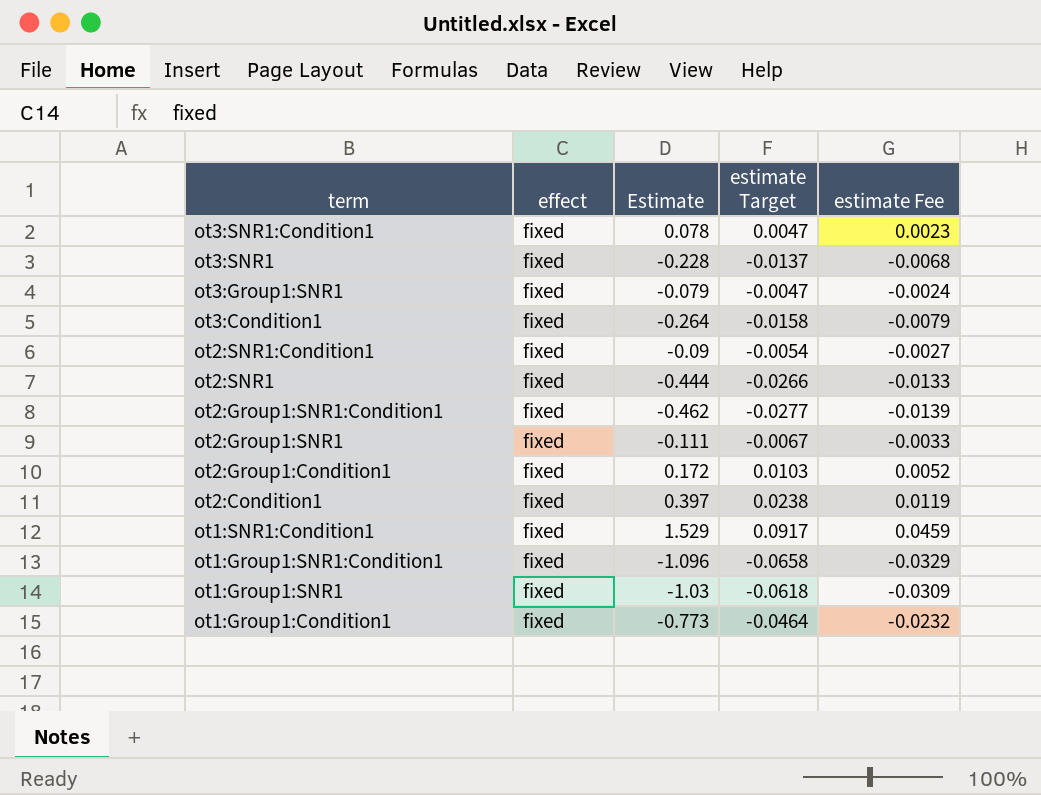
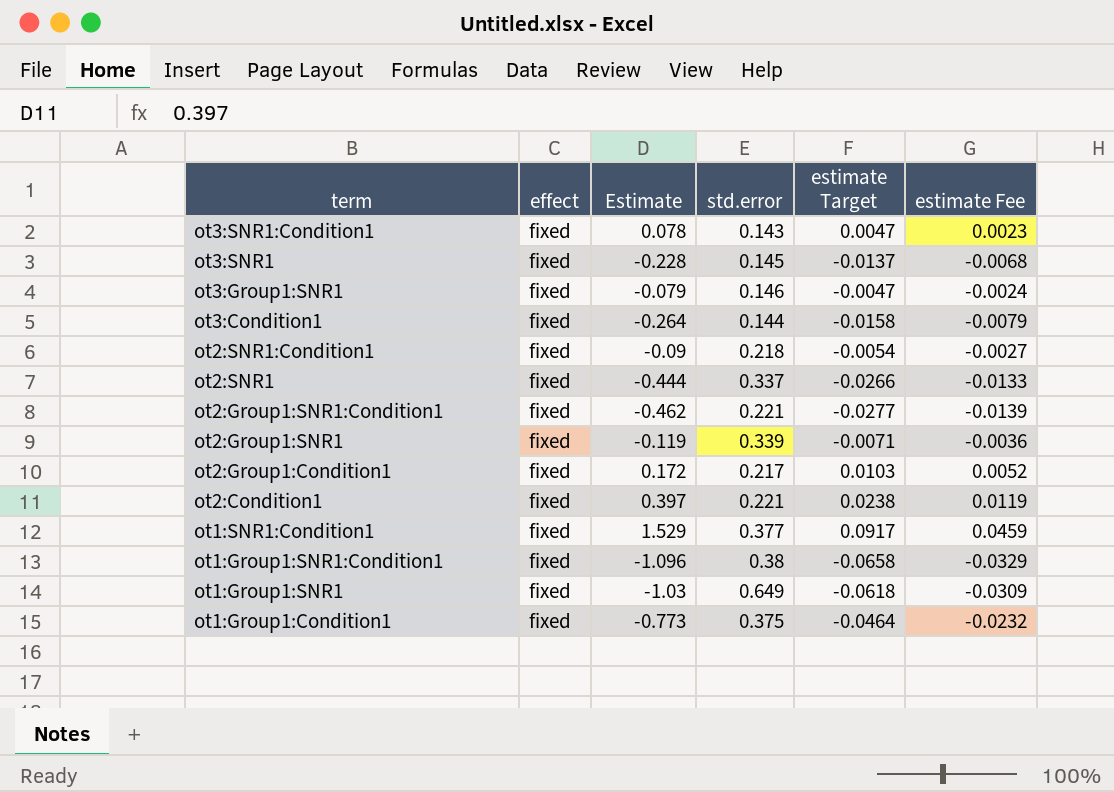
column std.error | position: none -> 4
ot2:Group1:SNR1 | Estimate: -0.111 -> -0.119
ot2:Group1:SNR1 | estimate Target: -0.0067 -> -0.0071
ot2:Group1:SNR1 | estimate Fee: -0.0033 -> -0.0036

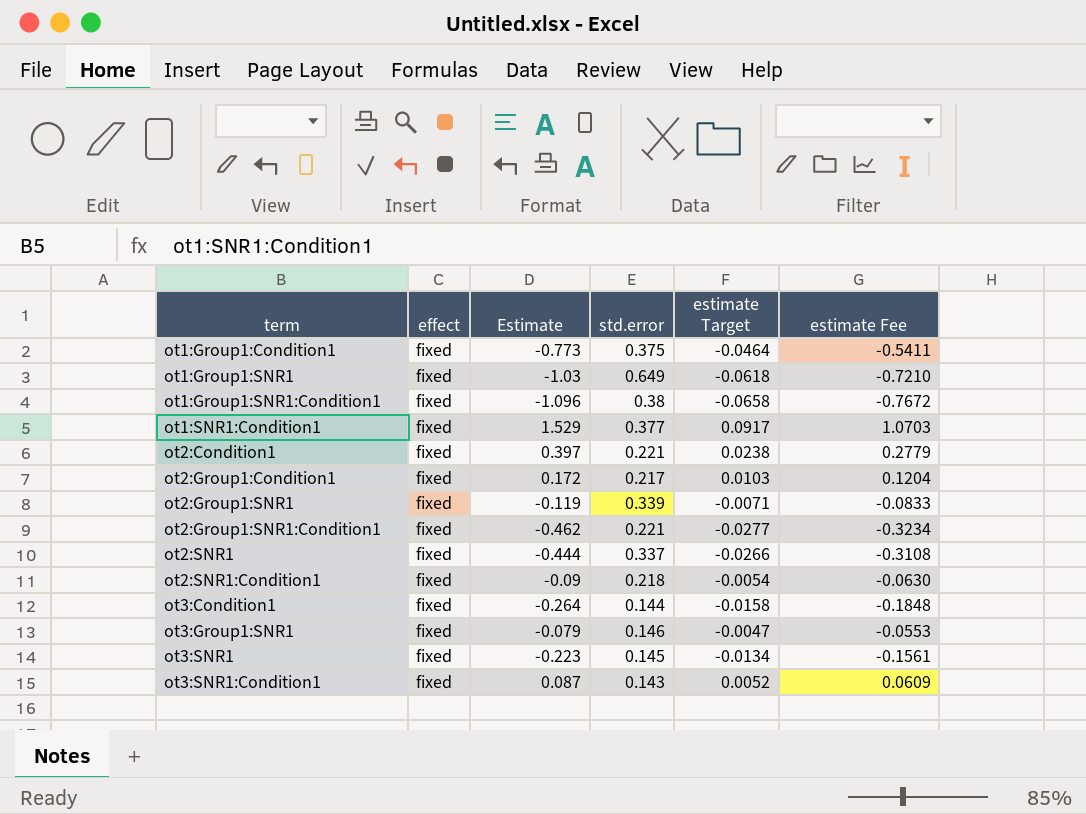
row order: term descending -> term ascending
column estimate Fee | formula: [Estimate] * 0.03 -> [Estimate] * 0.7
ot3:SNR1 | Estimate: -0.228 -> -0.223
ot3:SNR1 | estimate Target: -0.0137 -> -0.0134
ot3:SNR1:Condition1 | Estimate: 0.078 -> 0.087
ot3:SNR1:Condition1 | estimate Target: 0.0047 -> 0.0052

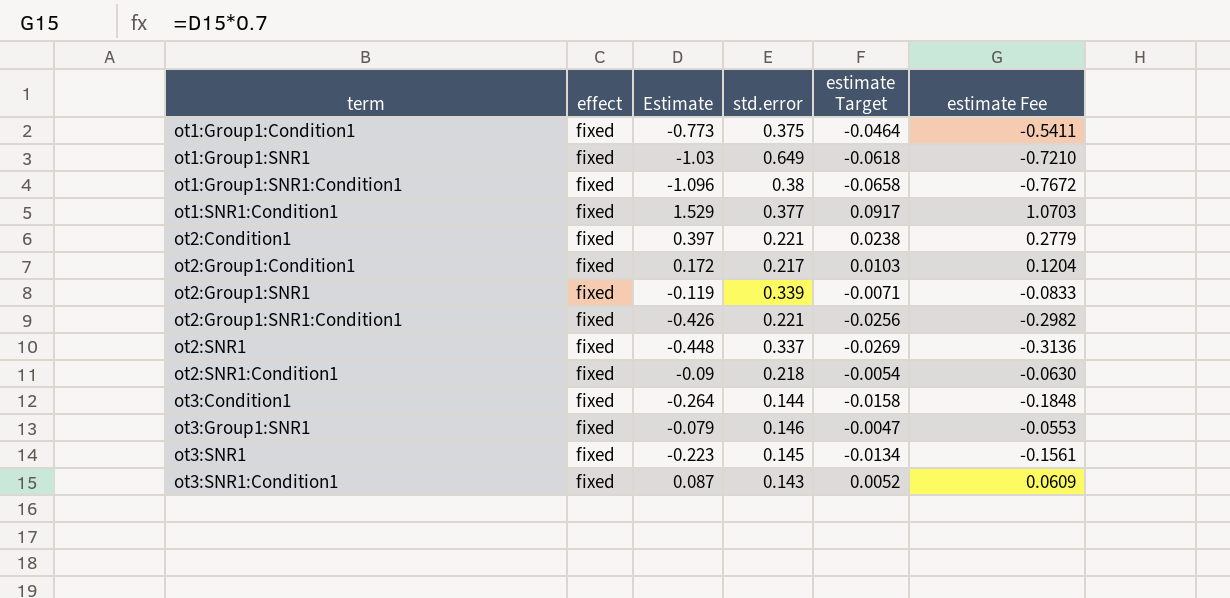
ot2:Group1:SNR1:Condition1 | Estimate: -0.462 -> -0.426
ot2:Group1:SNR1:Condition1 | estimate Target: -0.0277 -> -0.0256
ot2:Group1:SNR1:Condition1 | estimate Fee: -0.3234 -> -0.2982
ot2:SNR1 | Estimate: -0.444 -> -0.448
ot2:SNR1 | estimate Target: -0.0266 -> -0.0269
ot2:SNR1 | estimate Fee: -0.3108 -> -0.3136

